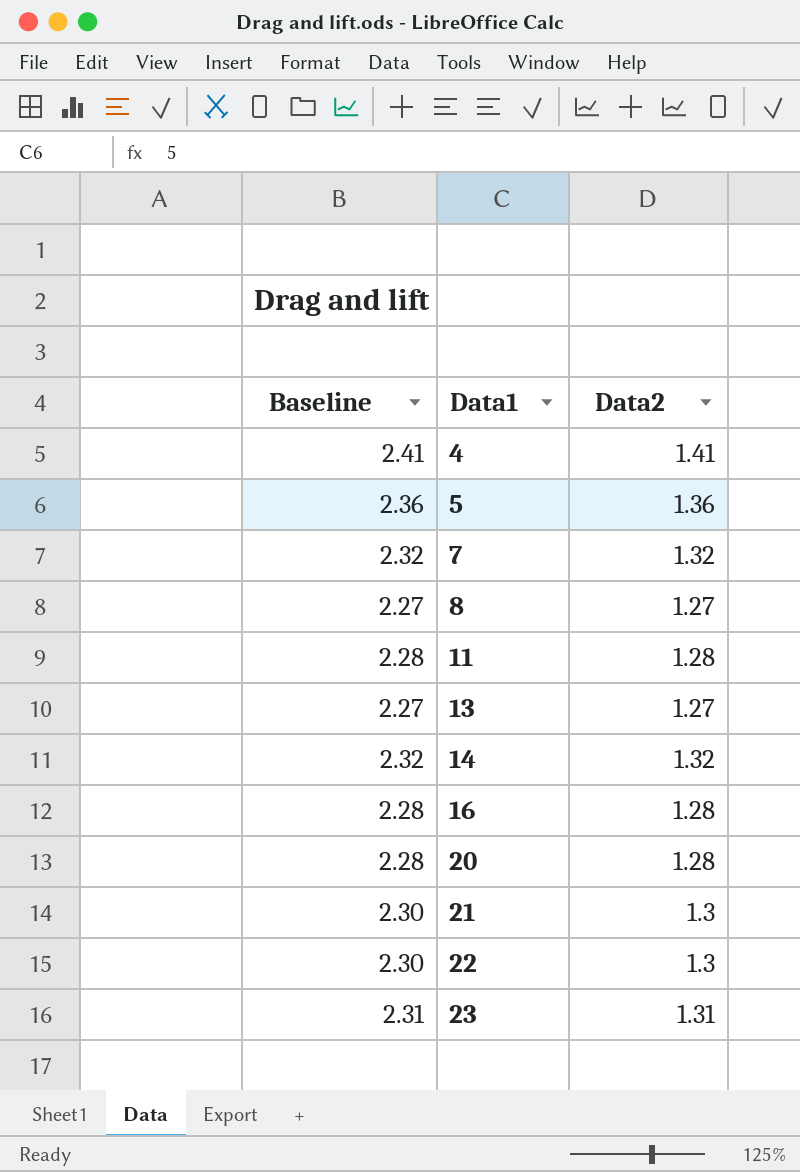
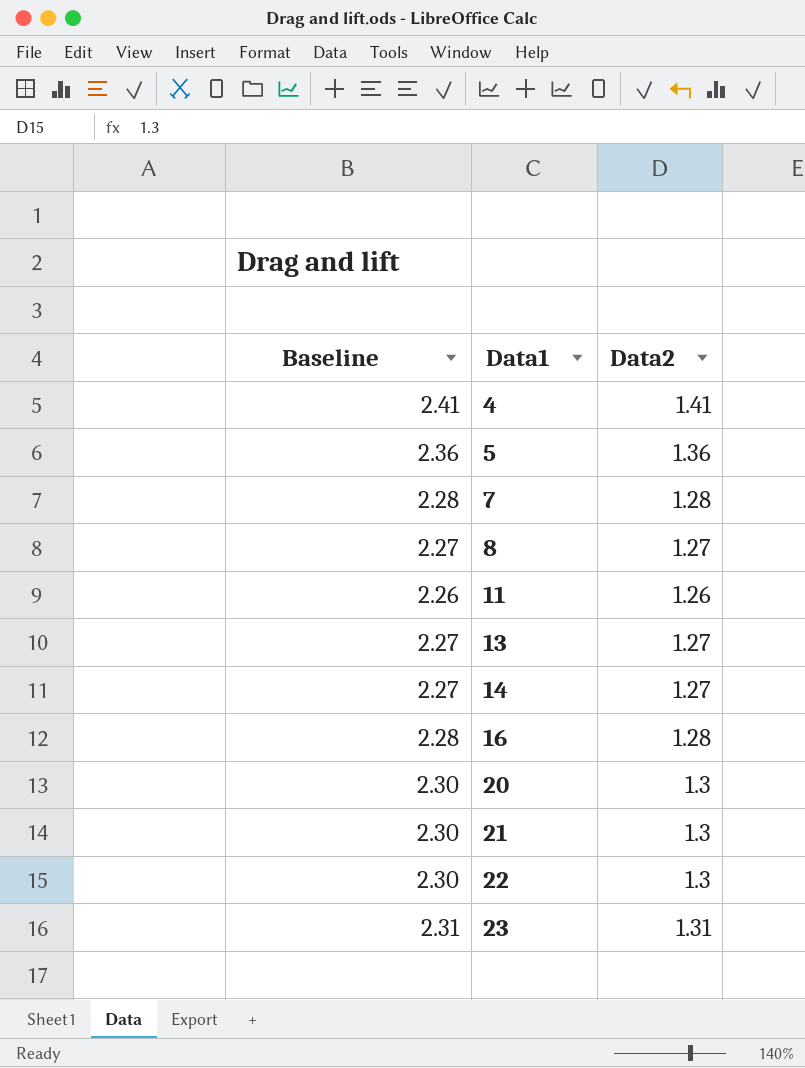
7 | Baseline: 2.32 -> 2.28
7 | Data2: 1.32 -> 1.28
11 | Baseline: 2.28 -> 2.26
11 | Data2: 1.28 -> 1.26
14 | Baseline: 2.32 -> 2.27
14 | Data2: 1.32 -> 1.27
20 | Baseline: 2.28 -> 2.30
20 | Data2: 1.28 -> 1.3

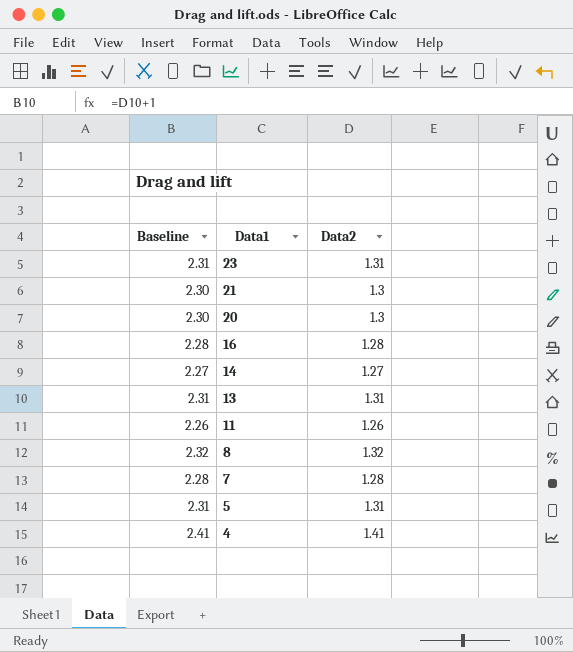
row order: Data1 ascending -> Data1 descending
row 22: 2.30 | 1.3 -> none
13 | Baseline: 2.27 -> 2.31
13 | Data2: 1.27 -> 1.31
8 | Baseline: 2.27 -> 2.32
8 | Data2: 1.27 -> 1.32
5 | Baseline: 2.36 -> 2.31
5 | Data2: 1.36 -> 1.31

